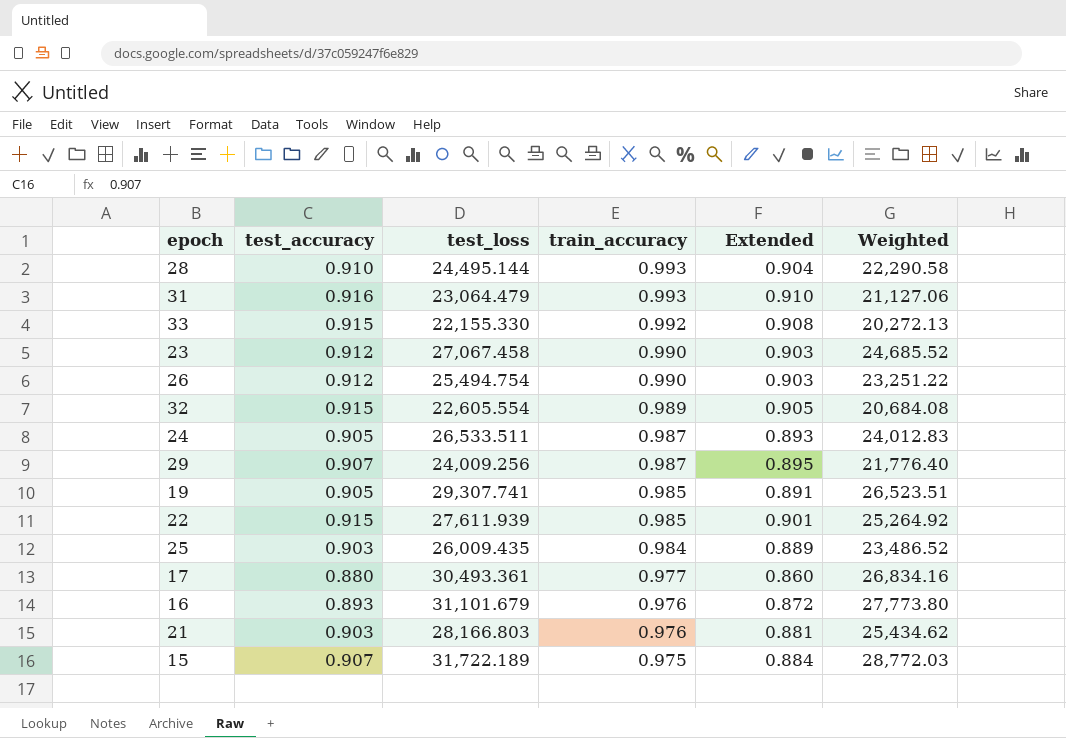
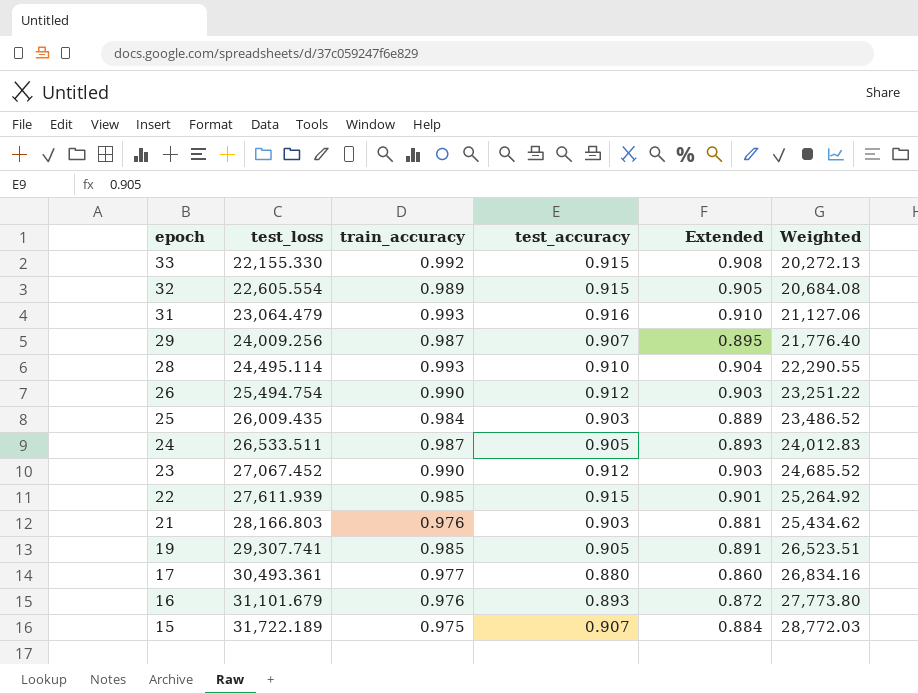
row order: train_accuracy descending -> epoch descending
column test_accuracy | position: 2 -> 4
28 | test_loss: 24,495.144 -> 24,495.114
28 | Weighted: 22,290.58 -> 22,290.55
23 | test_loss: 27,067.458 -> 27,067.452

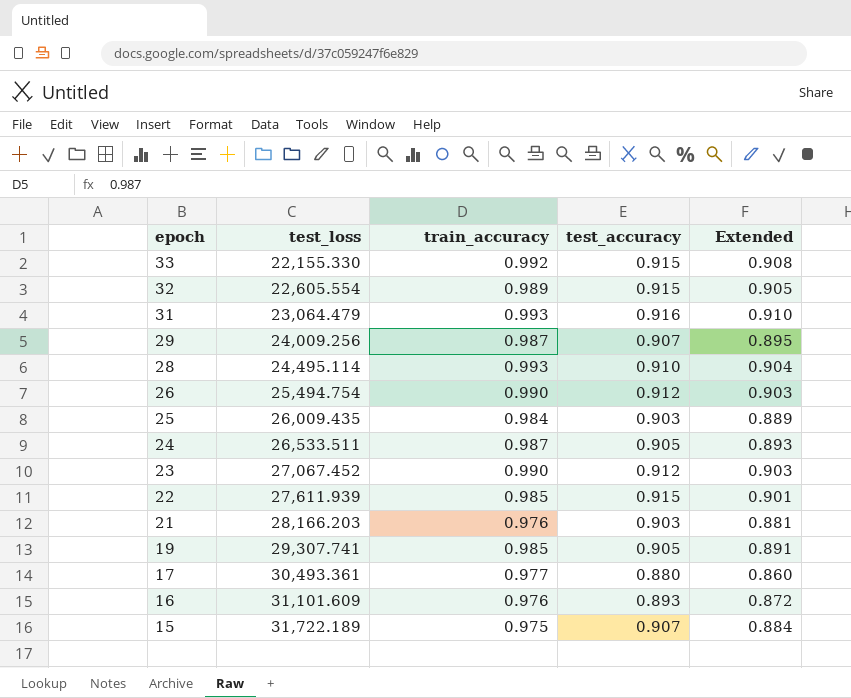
column Weighted | formula: [test_loss] * [test_accuracy] -> none
21 | test_loss: 28,166.803 -> 28,166.203
16 | test_loss: 31,101.679 -> 31,101.609

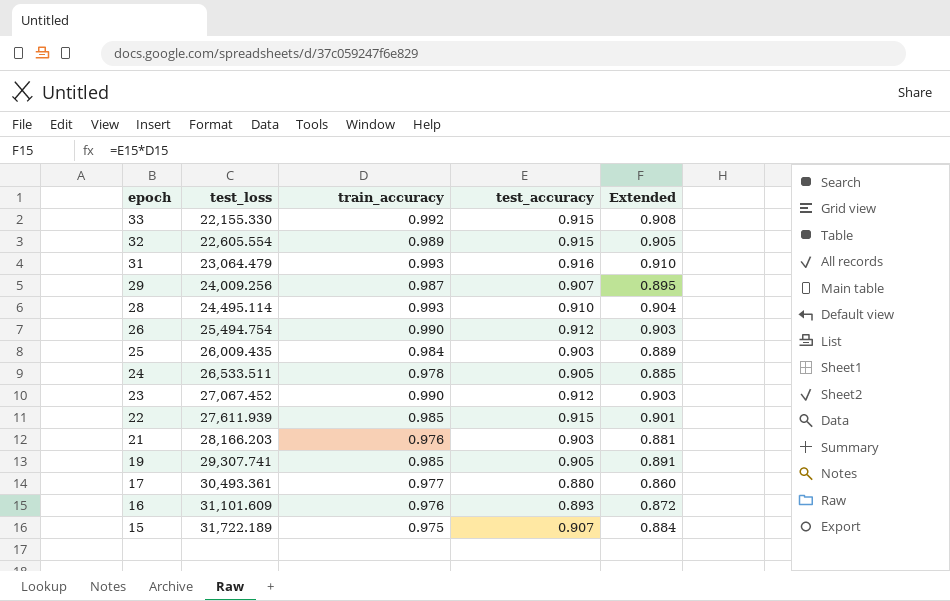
24 | train_accuracy: 0.987 -> 0.978
24 | Extended: 0.893 -> 0.885

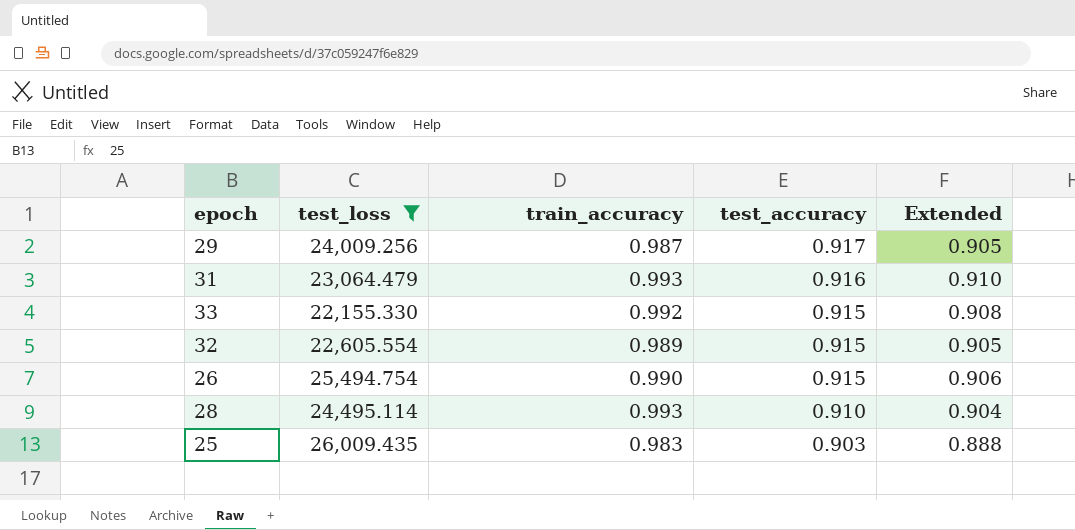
filter: none -> test_loss <= 26,009.435
row order: epoch descending -> test_accuracy descending
29 | test_accuracy: 0.907 -> 0.917
29 | Extended: 0.895 -> 0.905
26 | test_accuracy: 0.912 -> 0.915
26 | Extended: 0.903 -> 0.906
25 | train_accuracy: 0.984 -> 0.983
25 | Extended: 0.889 -> 0.888

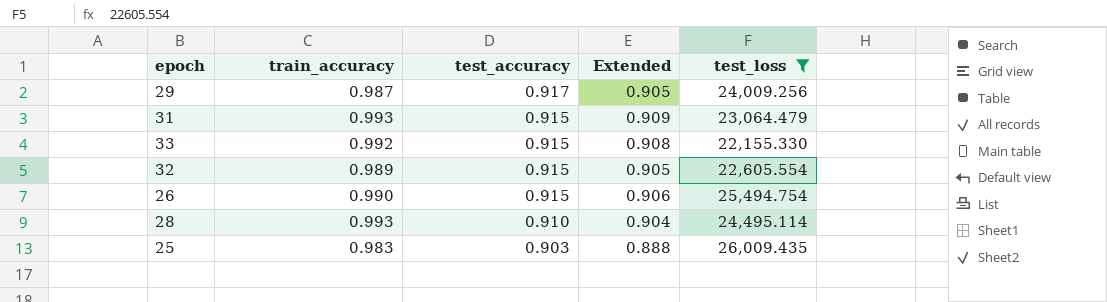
column test_loss | position: 2 -> 5
31 | test_accuracy: 0.916 -> 0.915
31 | Extended: 0.910 -> 0.909

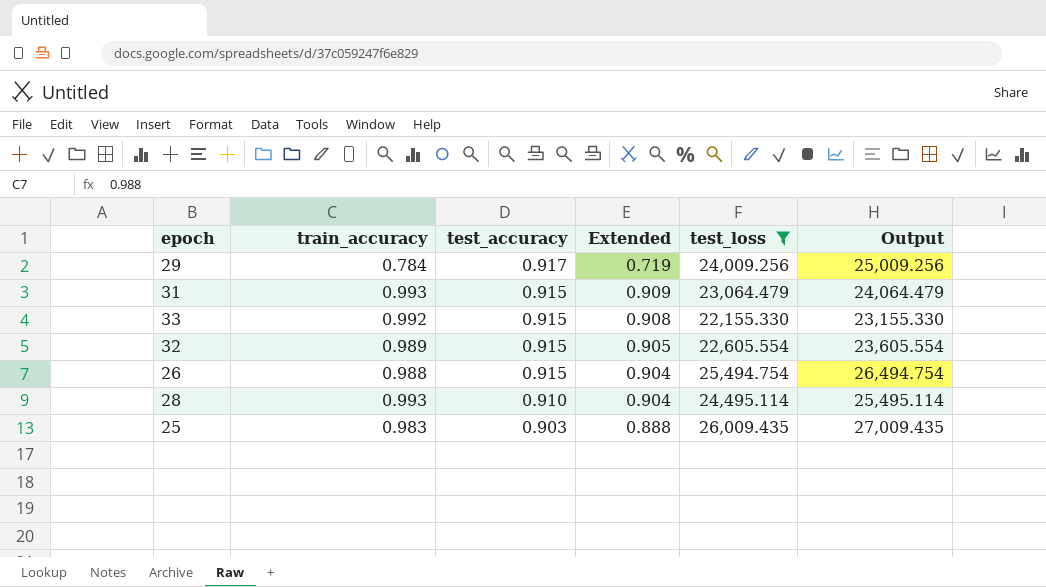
column Output | formula: none -> [test_loss] + 1000
29 | train_accuracy: 0.987 -> 0.784
29 | Extended: 0.905 -> 0.719
26 | train_accuracy: 0.990 -> 0.988
26 | Extended: 0.906 -> 0.904

